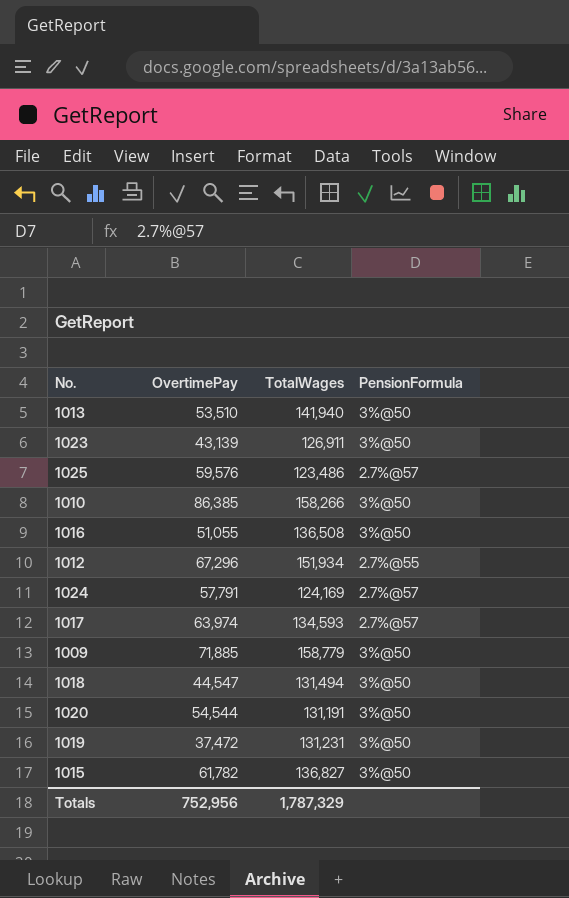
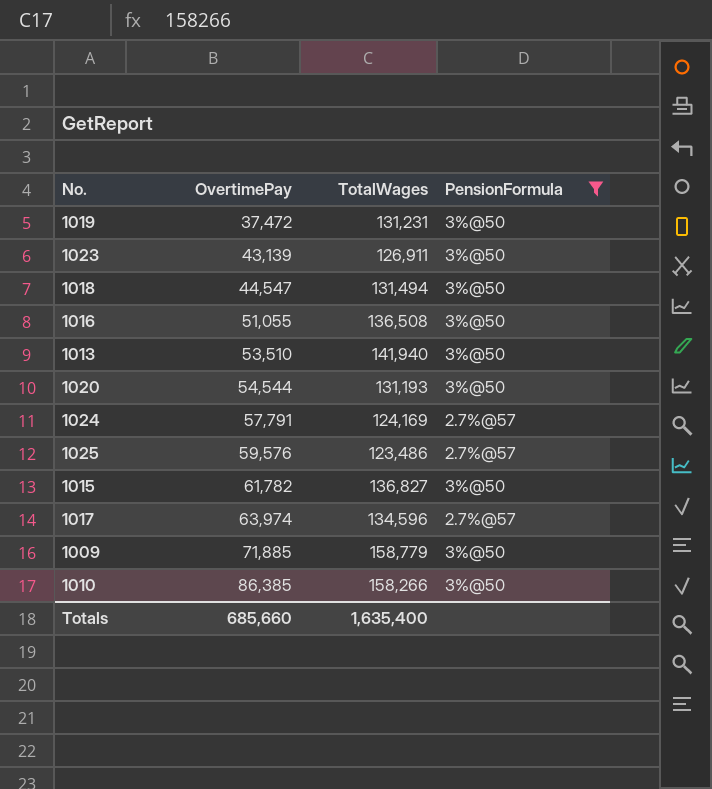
filter: none -> PensionFormula != 2.7%@55
row order: none -> OvertimePay ascending
1020 | TotalWages: 131,191 -> 131,193
1017 | TotalWages: 134,593 -> 134,596
Totals | OvertimePay: 752,956 -> 685,660
Totals | TotalWages: 1,787,329 -> 1,635,400

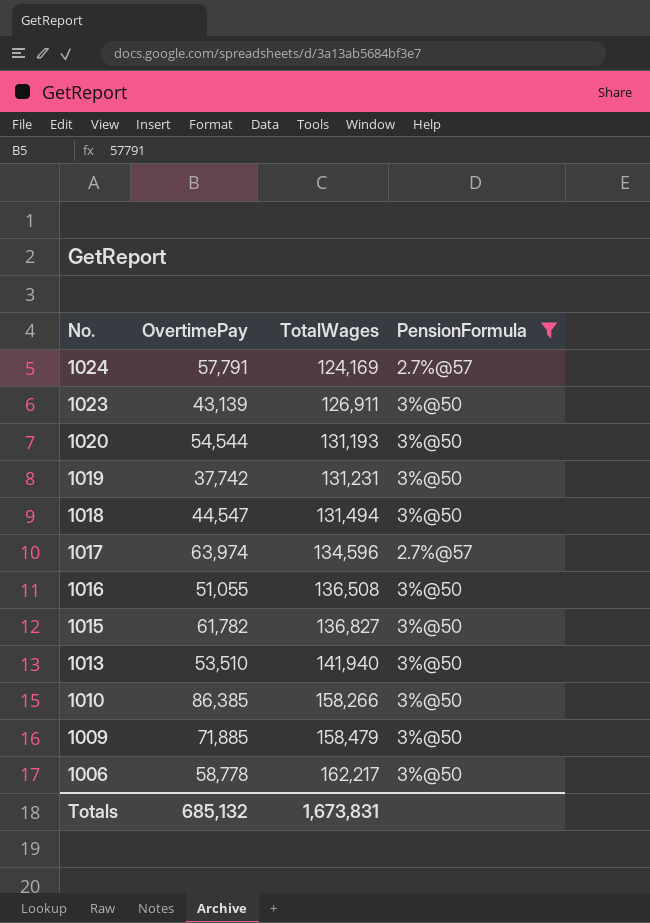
row order: OvertimePay ascending -> No. descending
row 1025: 59,576 | 123,486 | 2.7%@57 -> none
1019 | OvertimePay: 37,472 -> 37,742
1009 | TotalWages: 158,779 -> 158,479
row 1006: none -> 58,778 | 162,217 | 3%@50
Totals | OvertimePay: 685,660 -> 685,132
Totals | TotalWages: 1,635,400 -> 1,673,831

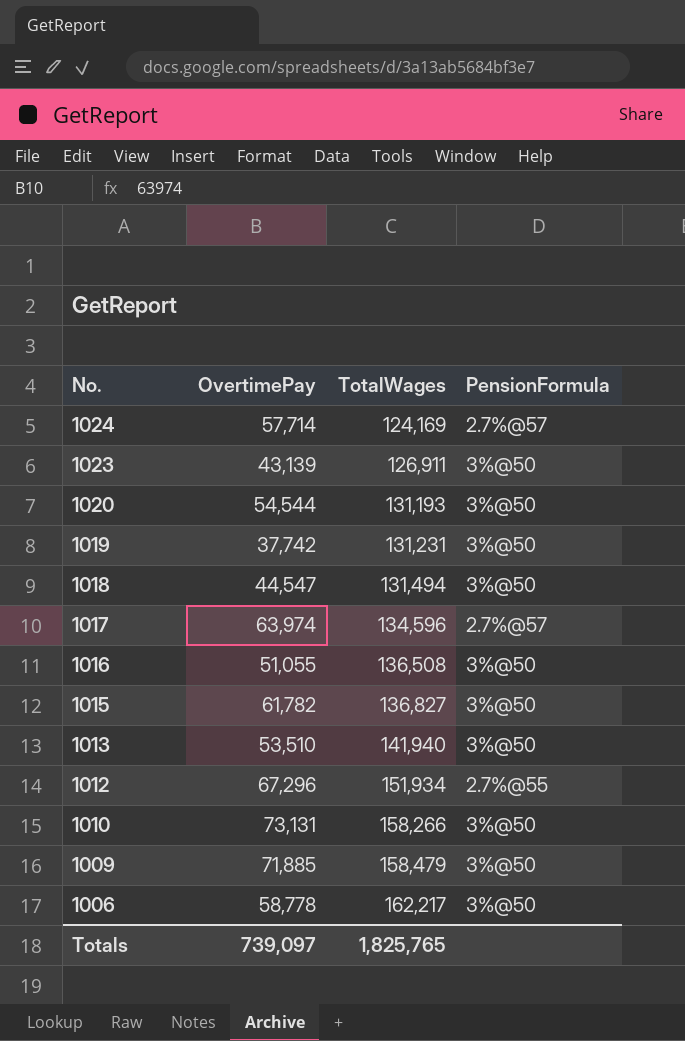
filter: PensionFormula != 2.7%@55 -> none
1024 | OvertimePay: 57,791 -> 57,714
1010 | OvertimePay: 86,385 -> 73,131
Totals | OvertimePay: 685,132 -> 739,097
Totals | TotalWages: 1,673,831 -> 1,825,765

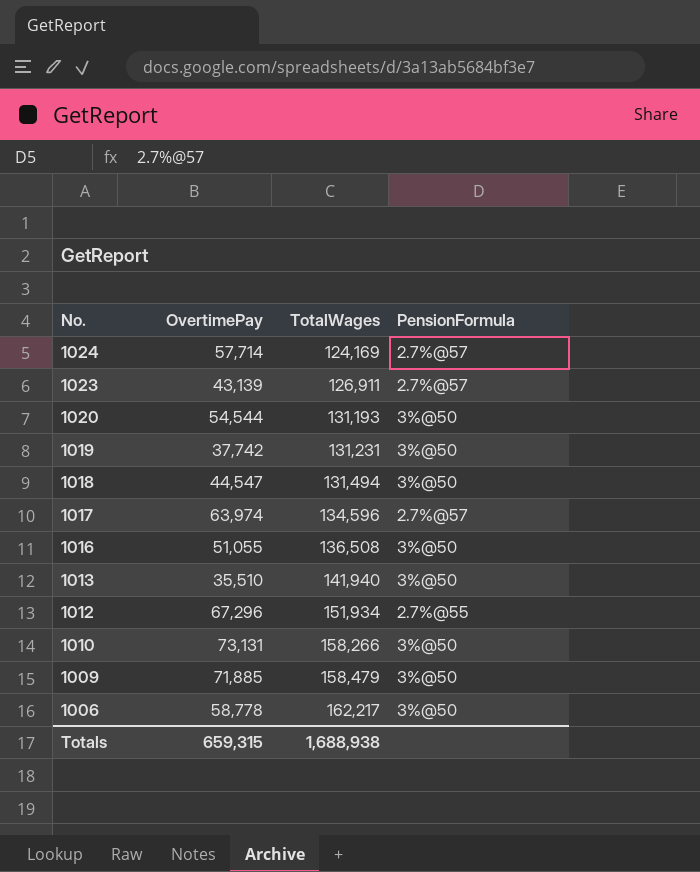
row 1015: 61,782 | 136,827 | 3%@50 -> none
1023 | PensionFormula: 3%@50 -> 2.7%@57
1013 | OvertimePay: 53,510 -> 35,510
Totals | OvertimePay: 739,097 -> 659,315
Totals | TotalWages: 1,825,765 -> 1,688,938

